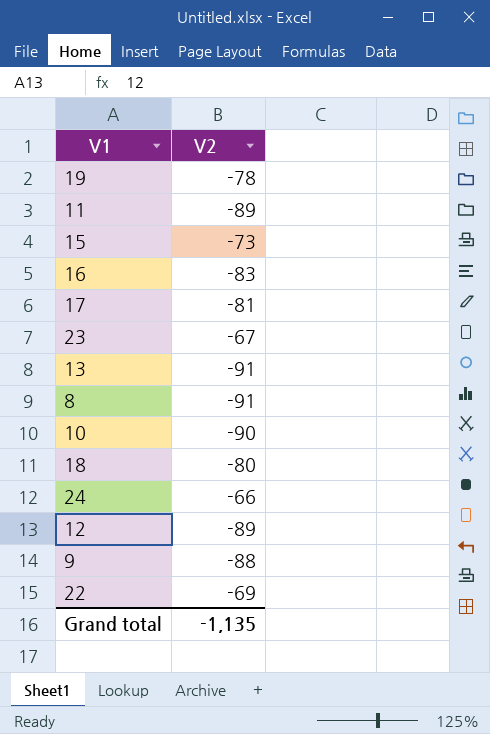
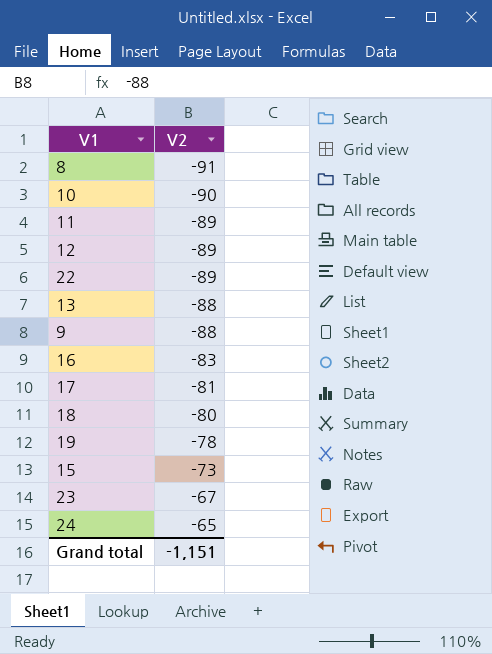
row order: none -> V2 ascending
22 | V2: -69 -> -89
13 | V2: -91 -> -88
24 | V2: -66 -> -65
Grand total | V2: -1,135 -> -1,151

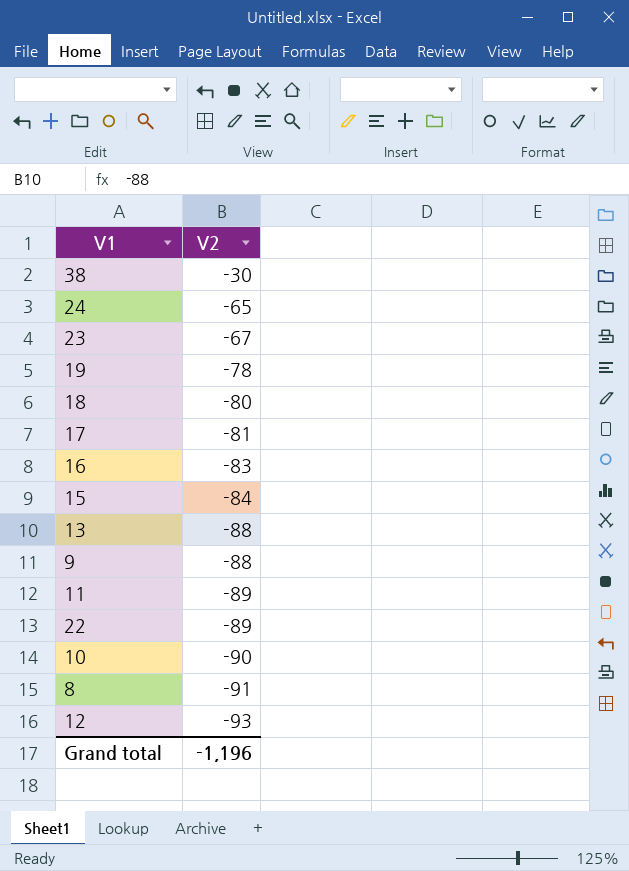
row order: V2 ascending -> V2 descending
row 38: none -> -30
15 | V2: -73 -> -84
12 | V2: -89 -> -93
Grand total | V2: -1,151 -> -1,196

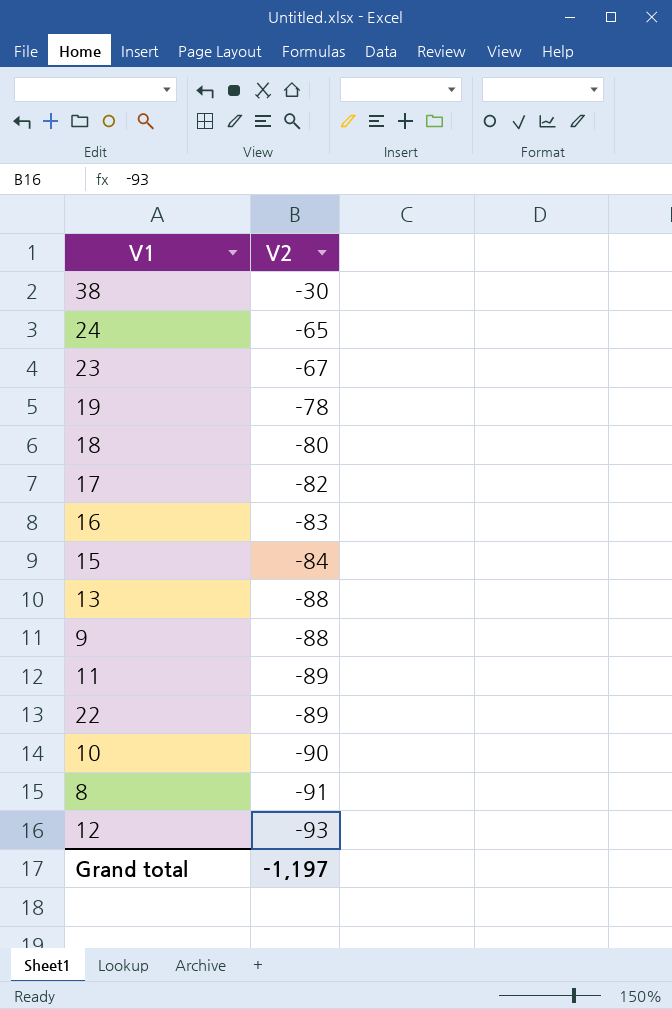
17 | V2: -81 -> -82
Grand total | V2: -1,196 -> -1,197

